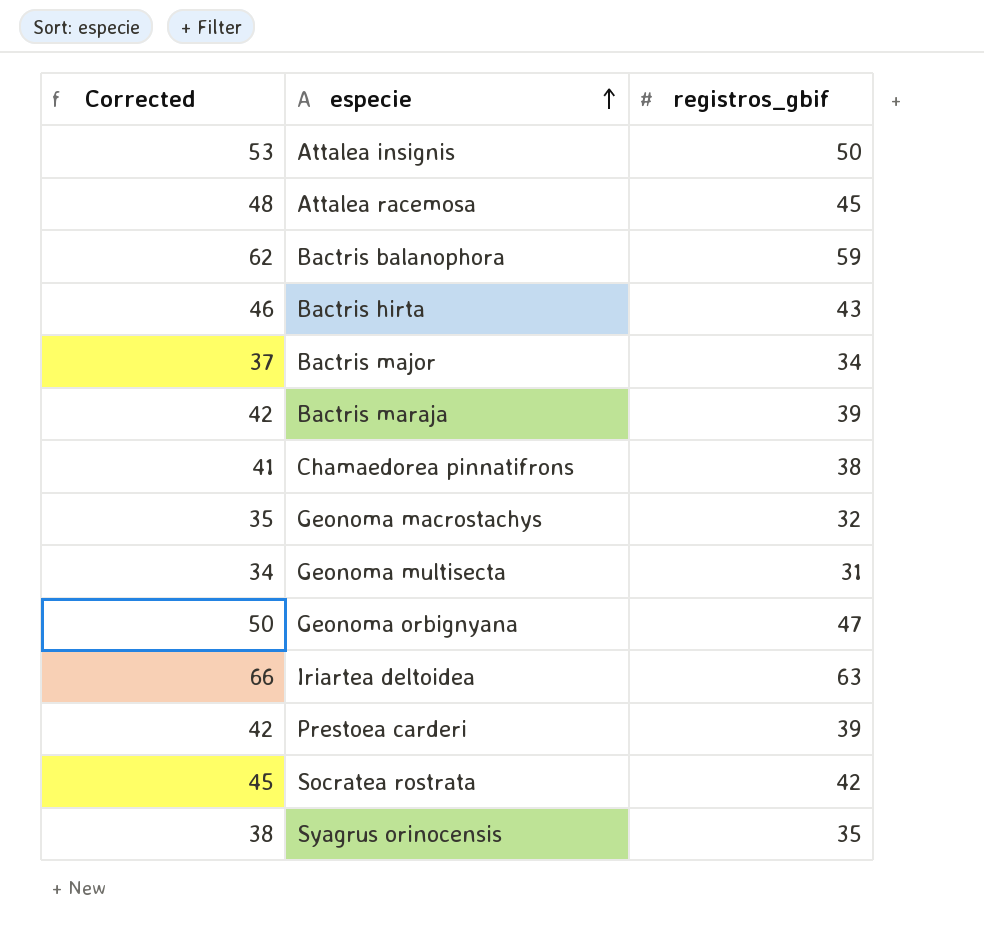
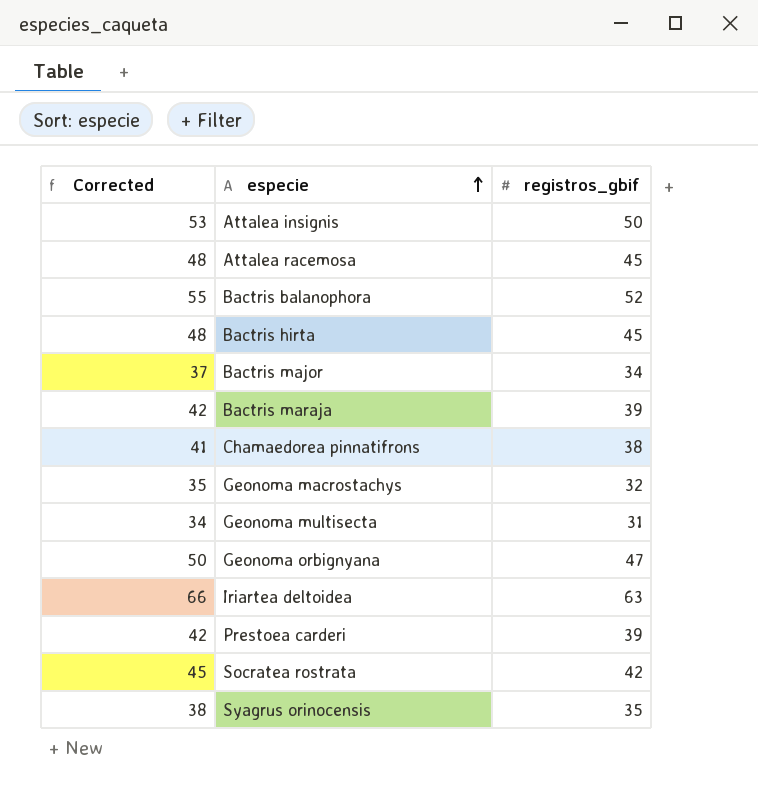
Bactris balanophora | Corrected: 62 -> 55
Bactris balanophora | registros_gbif: 59 -> 52
Bactris hirta | Corrected: 46 -> 48
Bactris hirta | registros_gbif: 43 -> 45

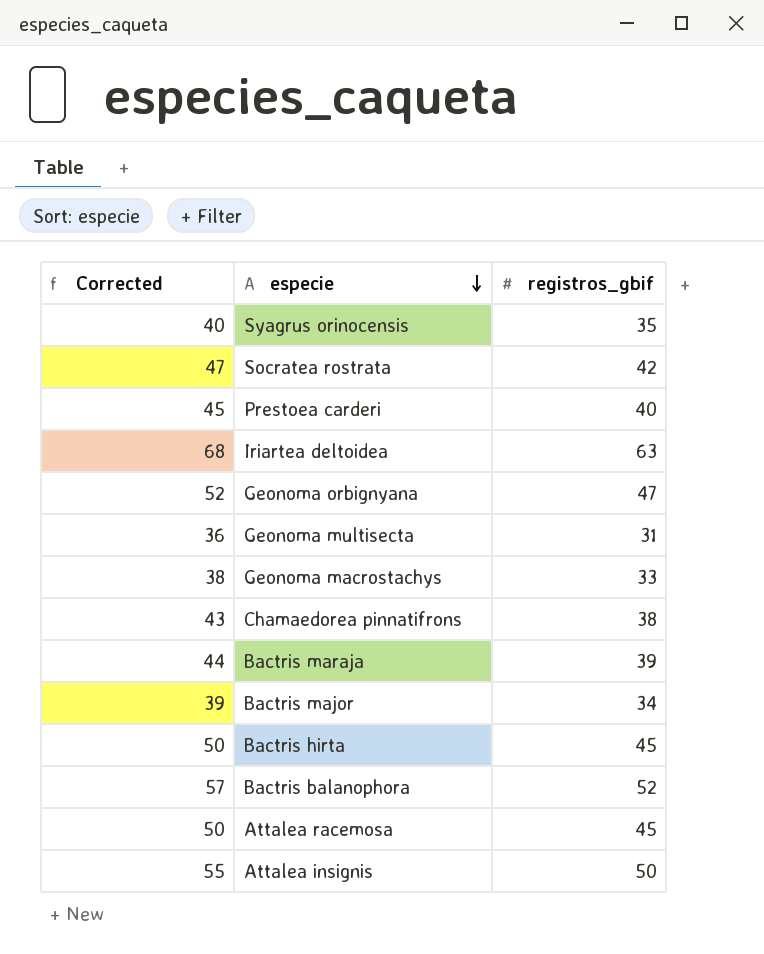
row order: especie ascending -> especie descending
column Corrected | formula: [registros_gbif] + 3 -> [registros_gbif] + 5
Prestoea carderi | registros_gbif: 39 -> 40
Geonoma macrostachys | registros_gbif: 32 -> 33

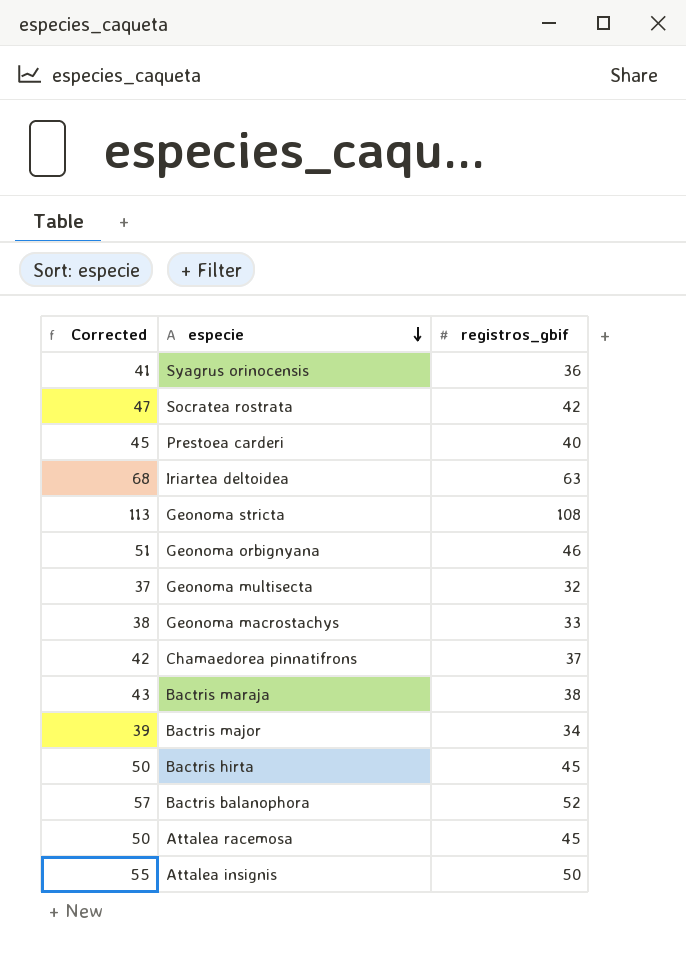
Syagrus orinocensis | Corrected: 40 -> 41
Syagrus orinocensis | registros_gbif: 35 -> 36
row Geonoma stricta: none -> 113 | 108
Geonoma orbignyana | Corrected: 52 -> 51
Geonoma orbignyana | registros_gbif: 47 -> 46
Geonoma multisecta | Corrected: 36 -> 37
Geonoma multisecta | registros_gbif: 31 -> 32
Chamaedorea pinnatifrons | Corrected: 43 -> 42
Chamaedorea pinnatifrons | registros_gbif: 38 -> 37
Bactris maraja | Corrected: 44 -> 43
Bactris maraja | registros_gbif: 39 -> 38

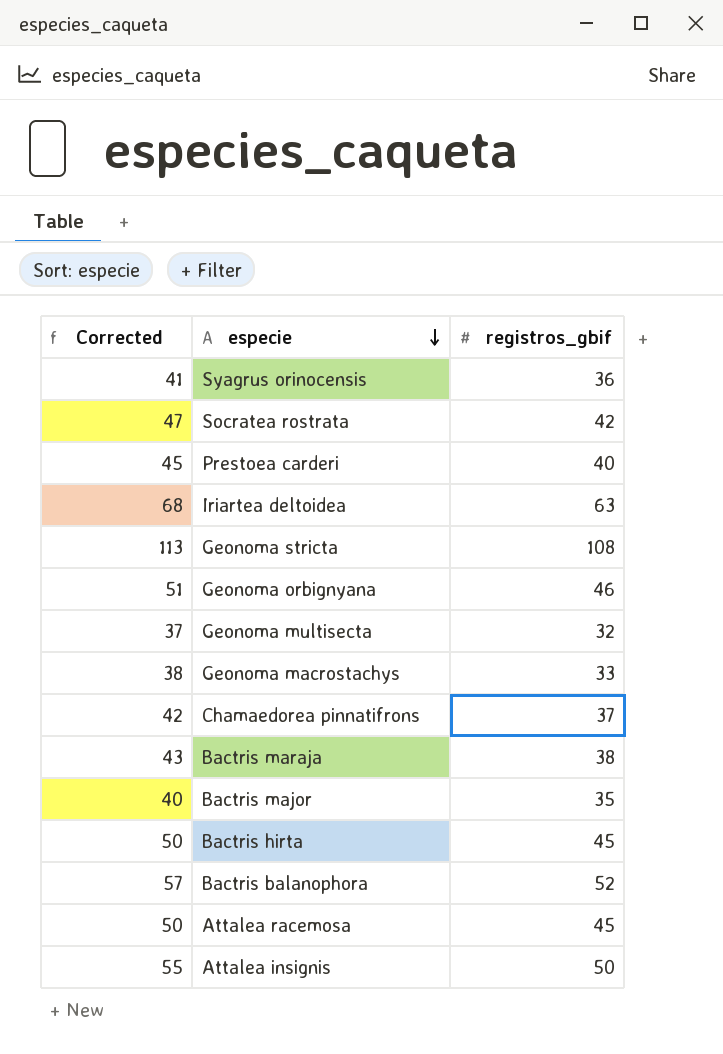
Bactris major | Corrected: 39 -> 40
Bactris major | registros_gbif: 34 -> 35

